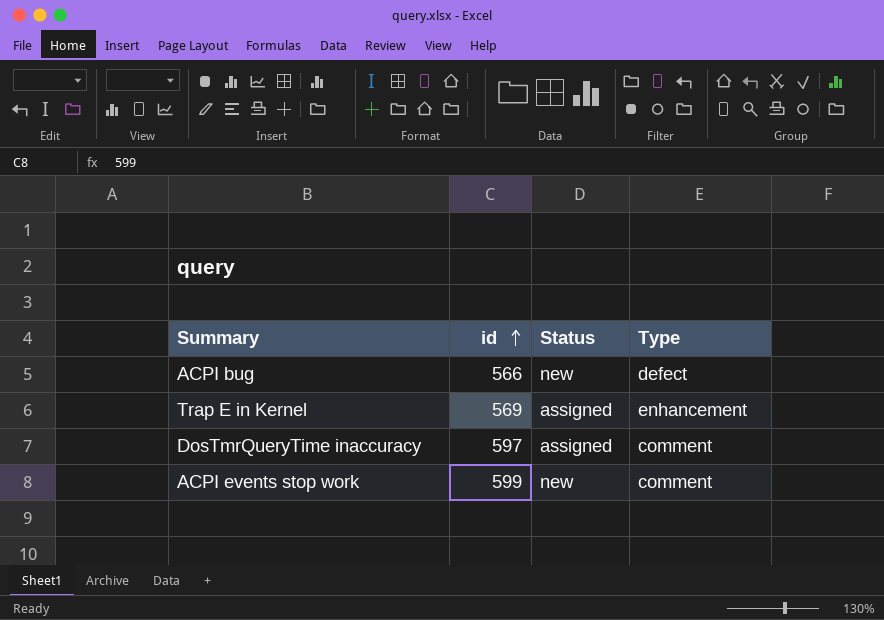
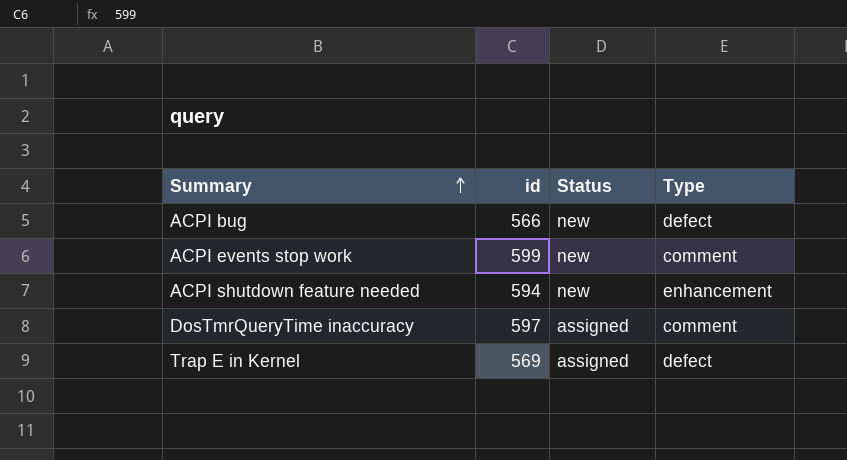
row order: id ascending -> Summary ascending
row ACPI shutdown feature needed: none -> 594 | new | enhancement
Trap E in Kernel | Type: enhancement -> defect

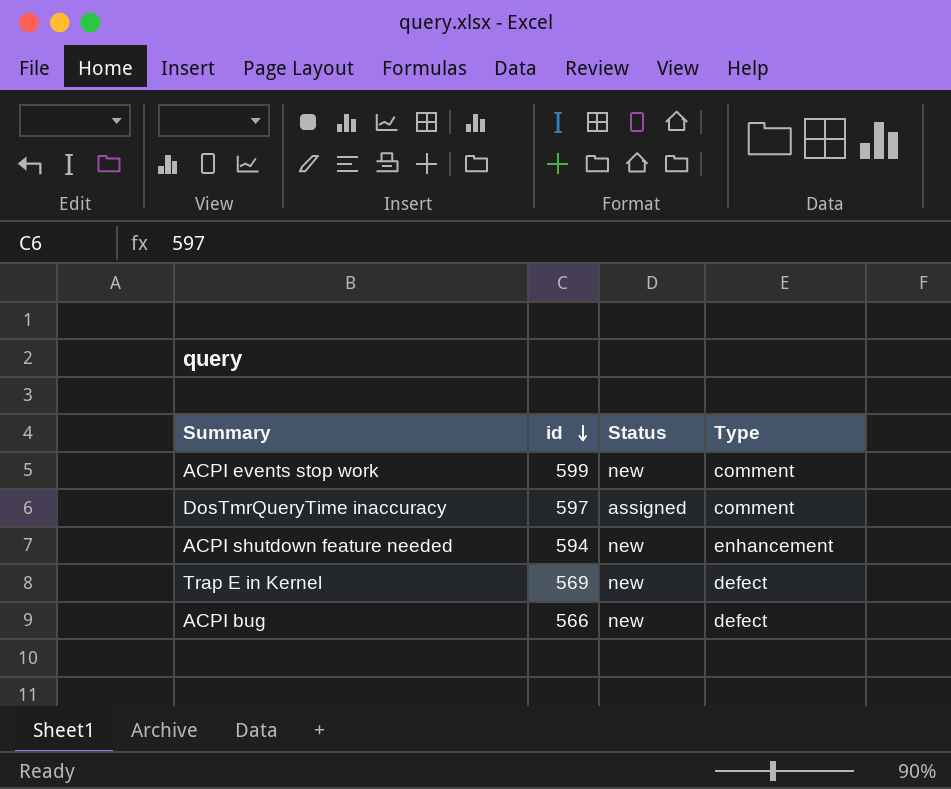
row order: Summary ascending -> id descending
Trap E in Kernel | Status: assigned -> new

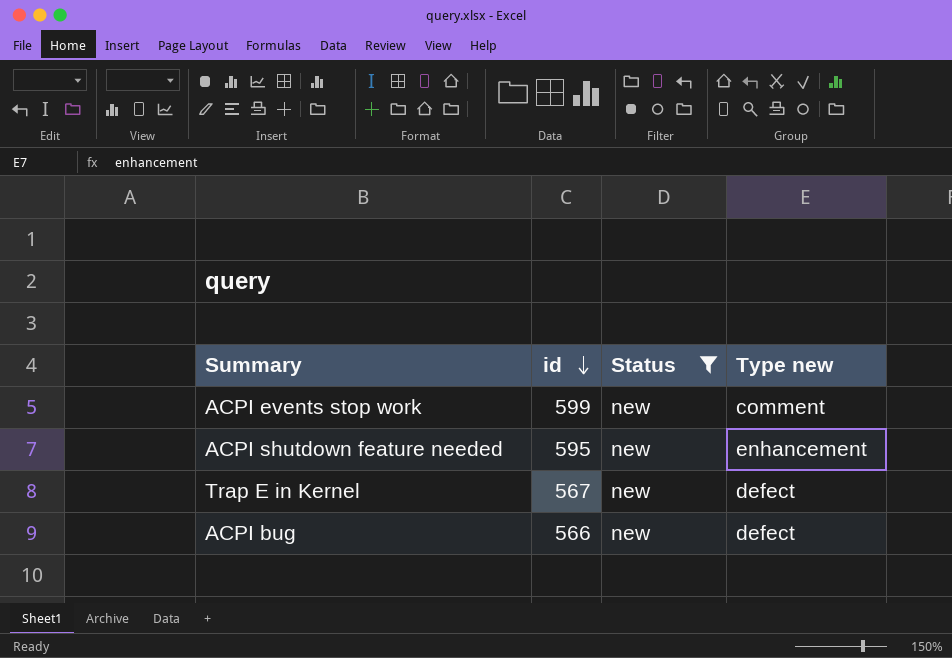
filter: none -> Status = new
column name: Type -> Type new
ACPI shutdown feature needed | id: 594 -> 595
Trap E in Kernel | id: 569 -> 567

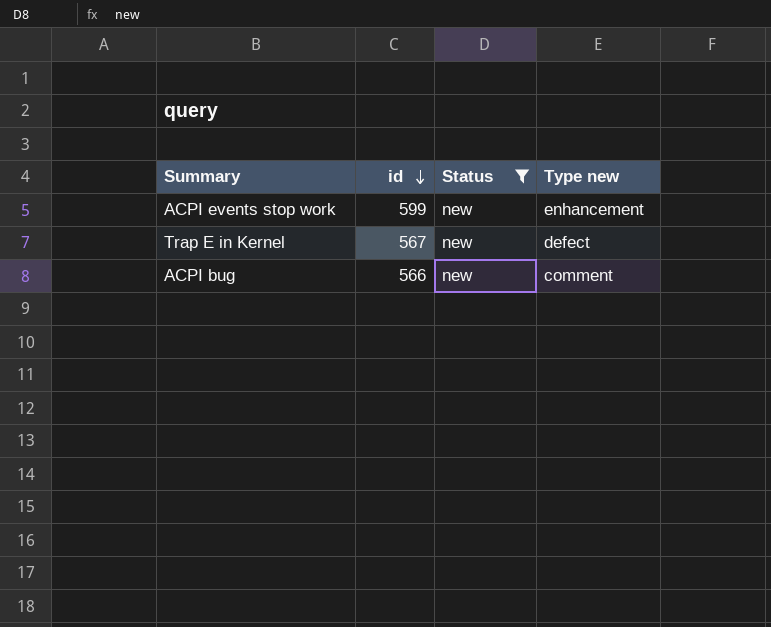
row ACPI shutdown feature needed: 595 | new | enhancement -> none
ACPI events stop work | Type new: comment -> enhancement
ACPI bug | Type new: defect -> comment

